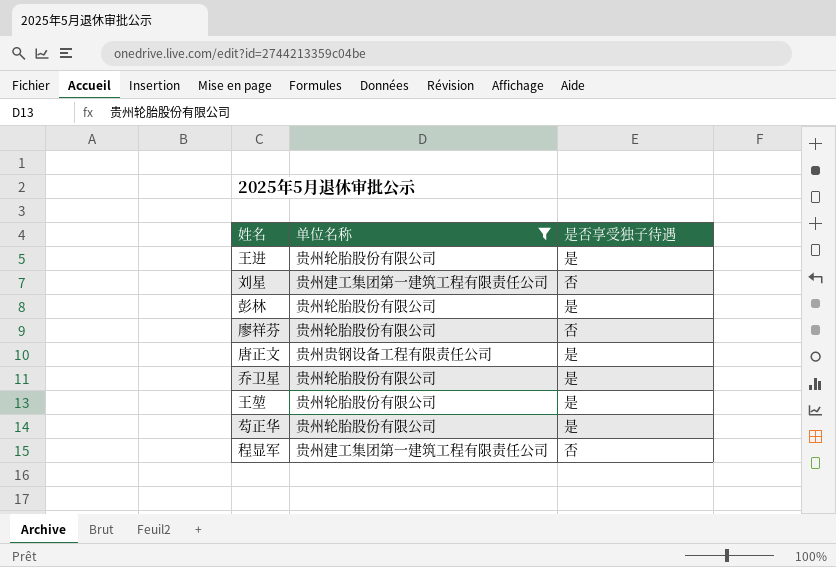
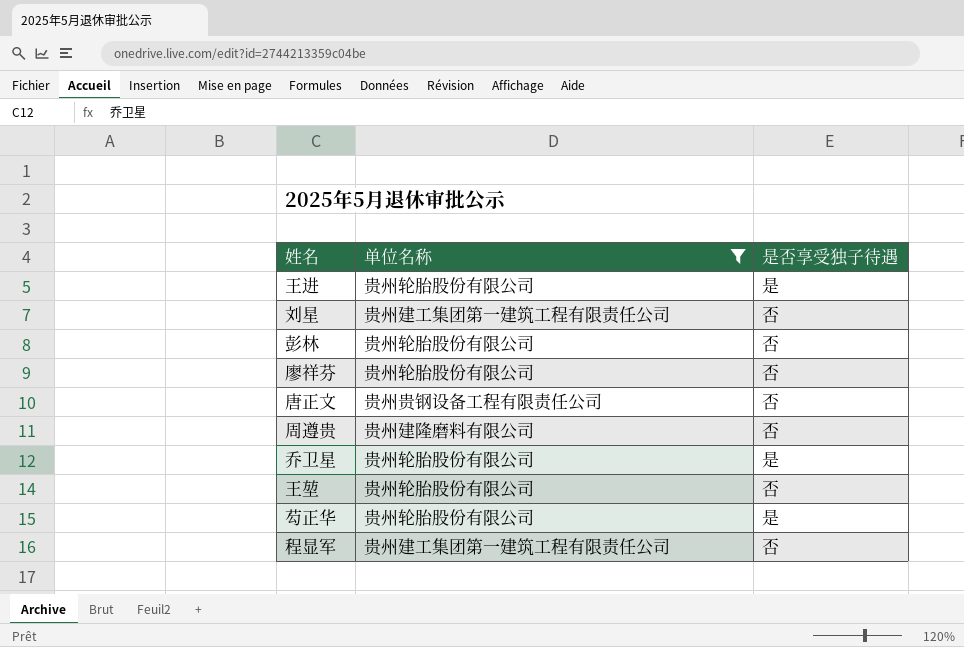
彭林 | 是否享受独子待遇: 是 -> 否
唐正文 | 是否享受独子待遇: 是 -> 否
row 周遵贵: none -> 贵州建隆磨料有限公司 | 否
王堃 | 是否享受独子待遇: 是 -> 否

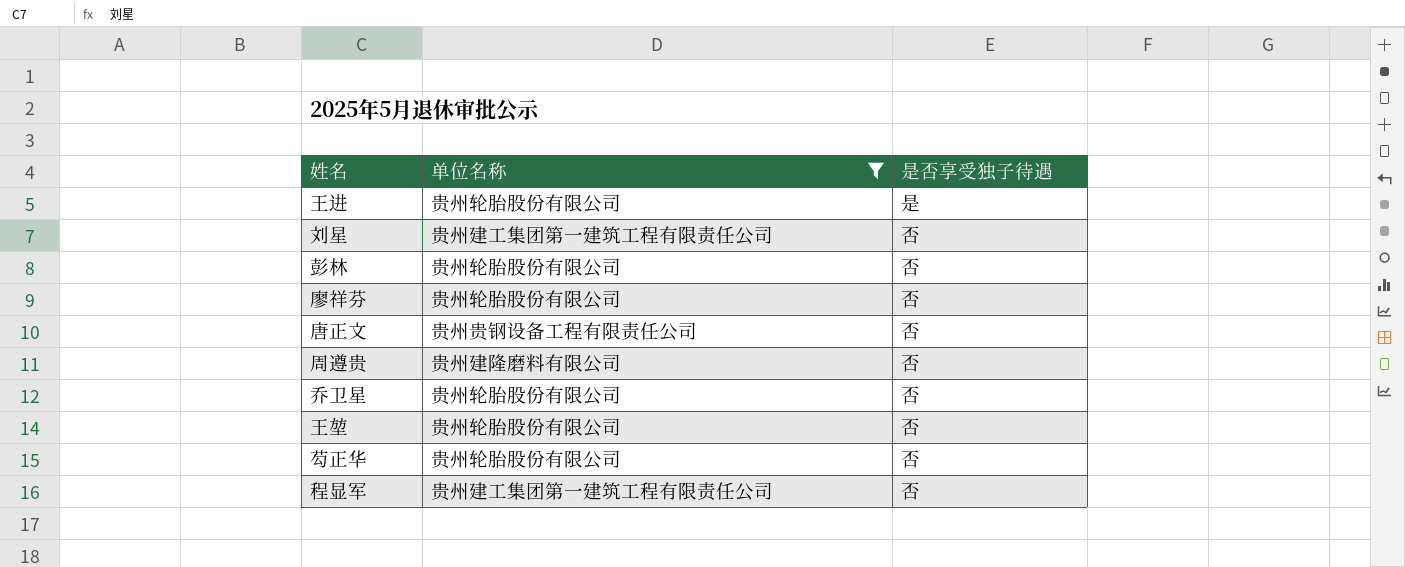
乔卫星 | 是否享受独子待遇: 是 -> 否
芶正华 | 是否享受独子待遇: 是 -> 否

